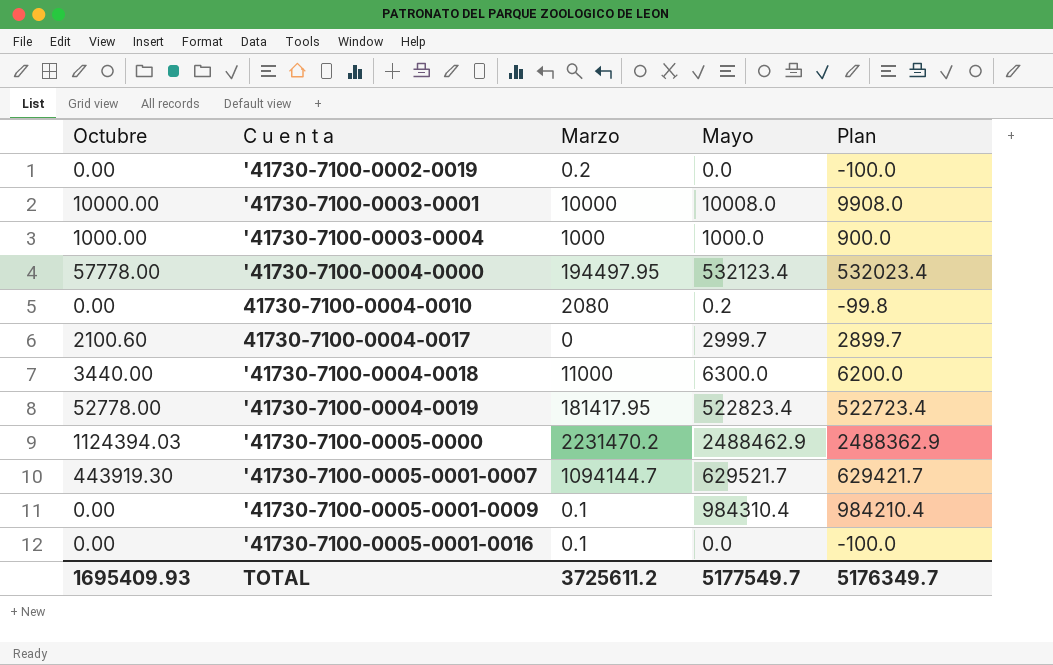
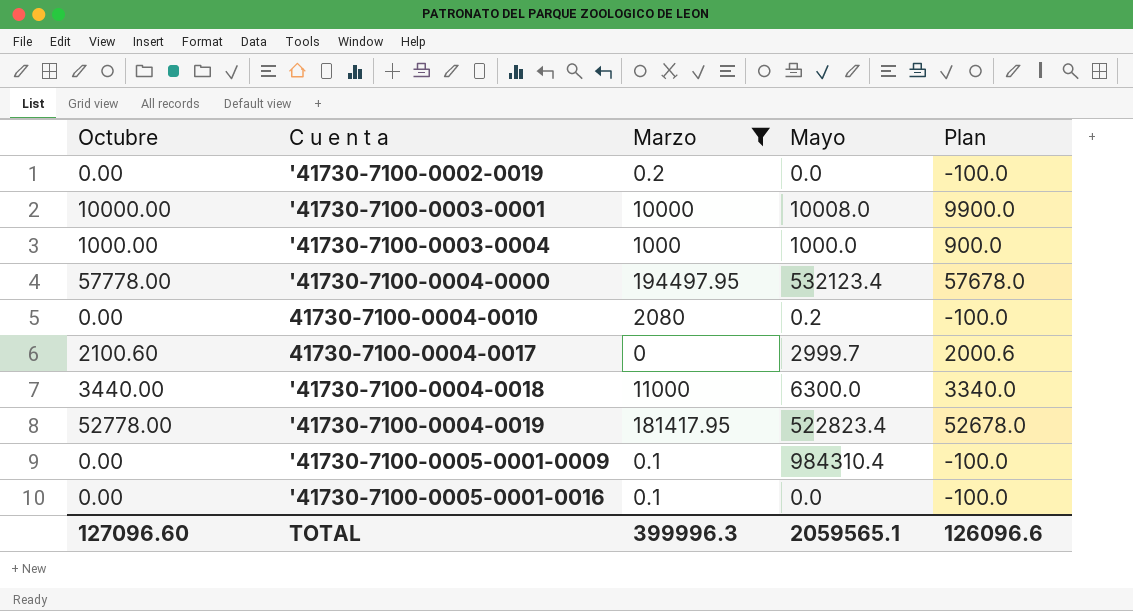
filter: none -> Marzo <= 194497.95
column Plan | formula: [Mayo] - 100 -> [Octubre] - 100
TOTAL | Octubre: 1695409.93 -> 127096.60
TOTAL | Marzo: 3725611.2 -> 399996.3
TOTAL | Mayo: 5177549.7 -> 2059565.1
TOTAL | Plan: 5176349.7 -> 126096.6

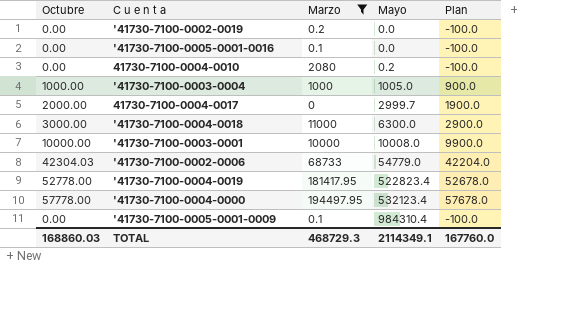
row order: none -> Mayo ascending
'41730-7100-0003-0004 | Mayo: 1000.0 -> 1005.0
41730-7100-0004-0017 | Octubre: 2100.60 -> 2000.00
41730-7100-0004-0017 | Plan: 2000.6 -> 1900.0
'41730-7100-0004-0018 | Octubre: 3440.00 -> 3000.00
'41730-7100-0004-0018 | Plan: 3340.0 -> 2900.0
row '41730-7100-0002-0006: none -> 42304.03 | 68733 | 54779.0 | 42204.0
TOTAL | Octubre: 127096.60 -> 168860.03
TOTAL | Marzo: 399996.3 -> 468729.3
TOTAL | Mayo: 2059565.1 -> 2114349.1
TOTAL | Plan: 126096.6 -> 167760.0

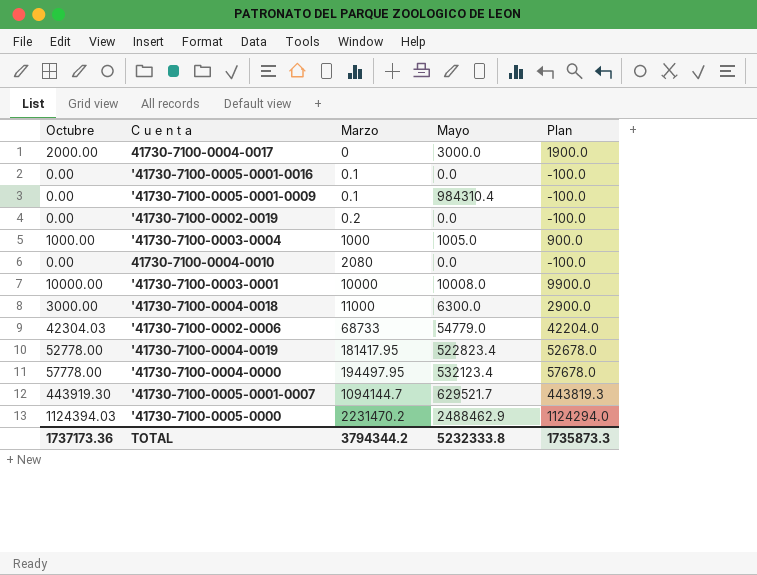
filter: Marzo <= 194497.95 -> none
row order: Mayo ascending -> Marzo ascending
41730-7100-0004-0017 | Mayo: 2999.7 -> 3000.0
41730-7100-0004-0010 | Mayo: 0.2 -> 0.0
TOTAL | Octubre: 168860.03 -> 1737173.36
TOTAL | Marzo: 468729.3 -> 3794344.2
TOTAL | Mayo: 2114349.1 -> 5232333.8
TOTAL | Plan: 167760.0 -> 1735873.3

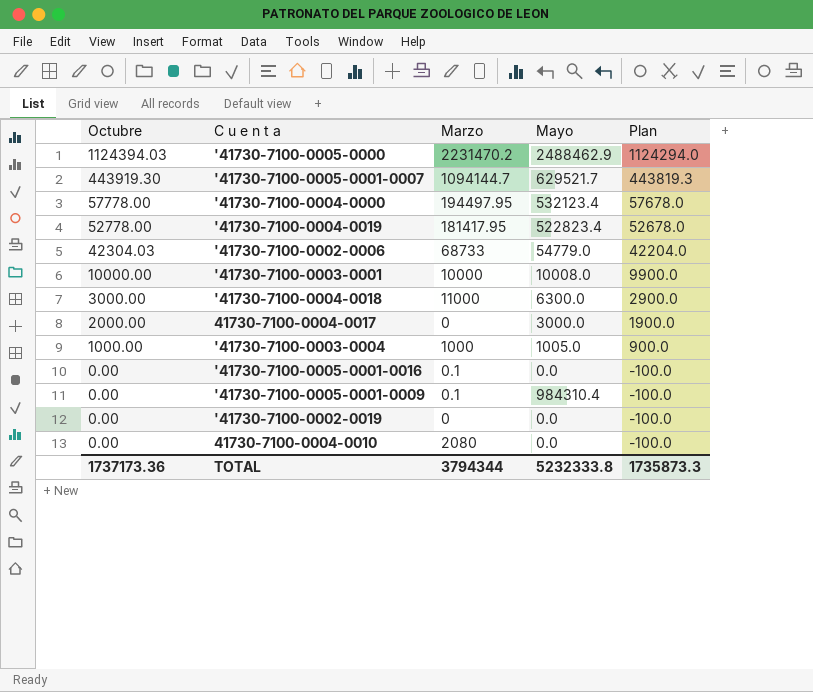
row order: Marzo ascending -> Octubre descending
'41730-7100-0002-0019 | Marzo: 0.2 -> 0
TOTAL | Marzo: 3794344.2 -> 3794344

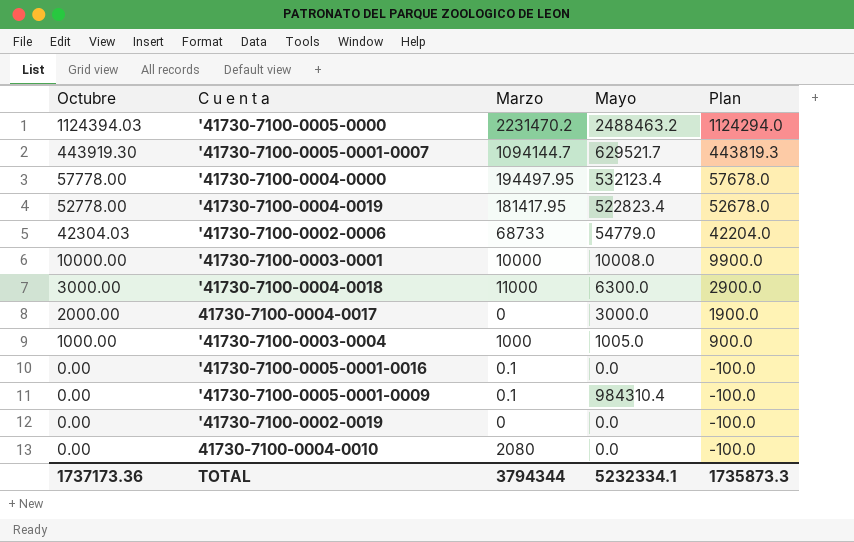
'41730-7100-0005-0000 | Mayo: 2488462.9 -> 2488463.2
TOTAL | Mayo: 5232333.8 -> 5232334.1

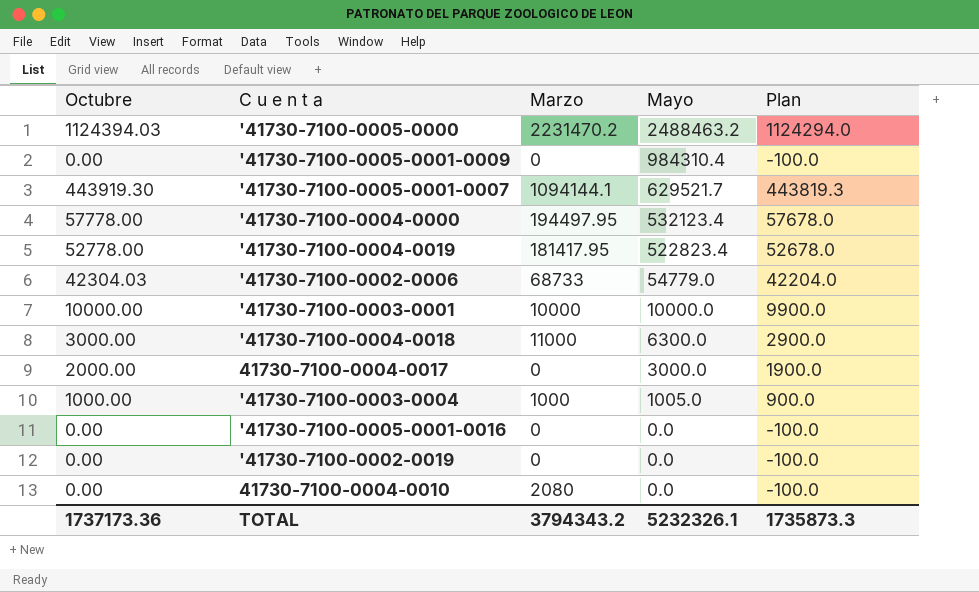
row order: Octubre descending -> Mayo descending
'41730-7100-0005-0001-0009 | Marzo: 0.1 -> 0
'41730-7100-0005-0001-0007 | Marzo: 1094144.7 -> 1094144.1
'41730-7100-0003-0001 | Mayo: 10008.0 -> 10000.0
'41730-7100-0005-0001-0016 | Marzo: 0.1 -> 0
TOTAL | Marzo: 3794344 -> 3794343.2
TOTAL | Mayo: 5232334.1 -> 5232326.1

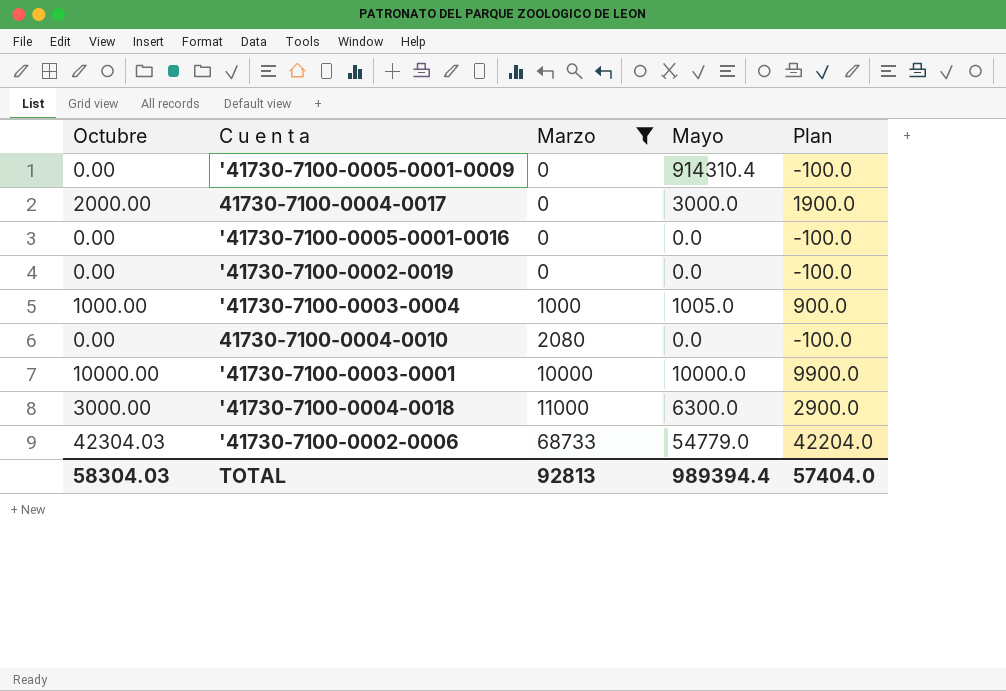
filter: none -> Marzo <= 68733
row order: Mayo descending -> Marzo ascending
'41730-7100-0005-0001-0009 | Mayo: 984310.4 -> 914310.4
TOTAL | Octubre: 1737173.36 -> 58304.03
TOTAL | Marzo: 3794343.2 -> 92813
TOTAL | Mayo: 5232326.1 -> 989394.4
TOTAL | Plan: 1735873.3 -> 57404.0

